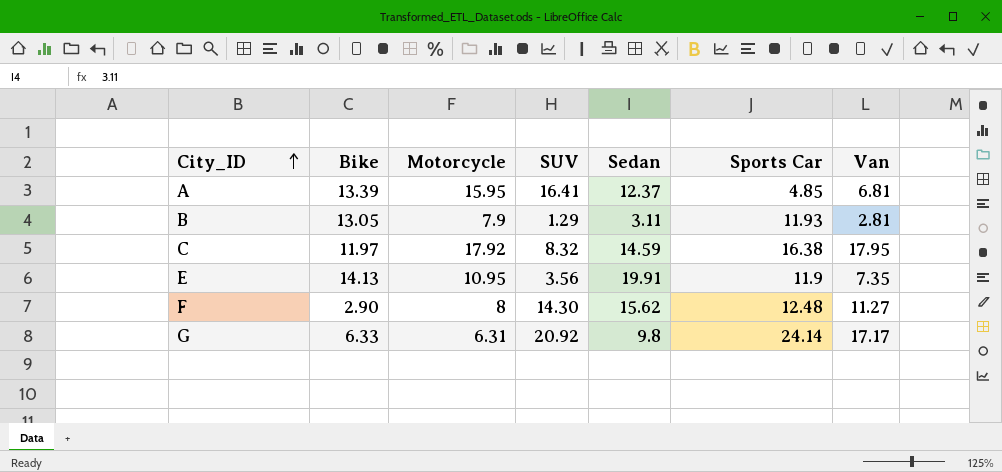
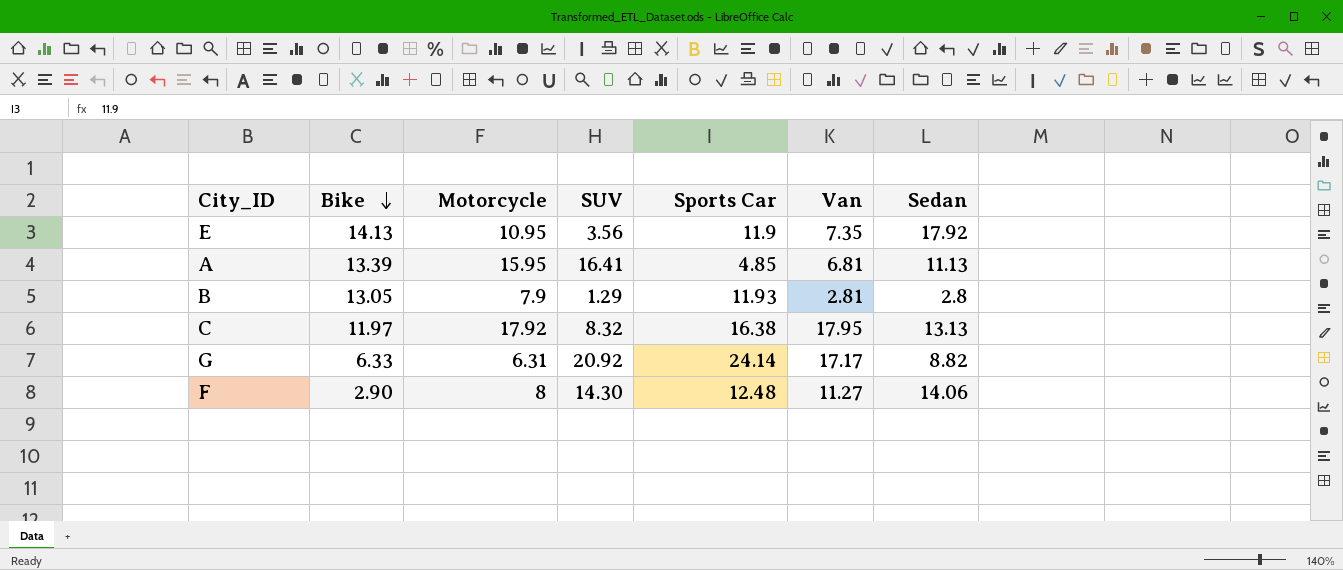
row order: City_ID ascending -> Bike descending
column Sedan | position: 5 -> 7
E | Sedan: 19.91 -> 17.92
A | Sedan: 12.37 -> 11.13
B | Sedan: 3.11 -> 2.8
C | Sedan: 14.59 -> 13.13
G | Sedan: 9.8 -> 8.82
F | Sedan: 15.62 -> 14.06

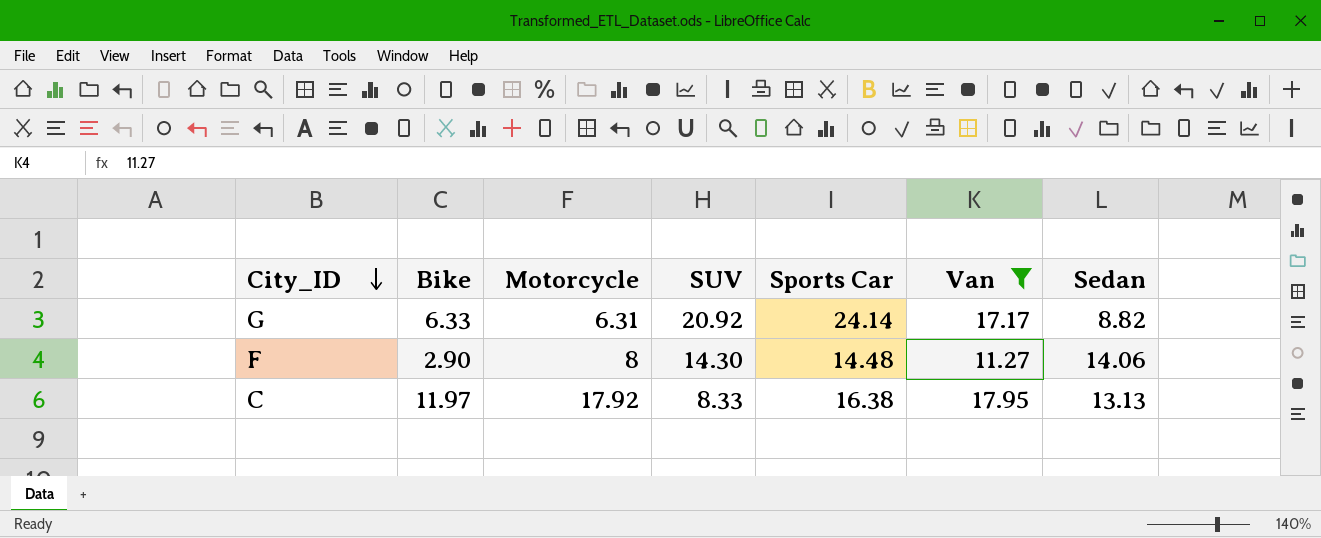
filter: none -> Van >= 11.27
row order: Bike descending -> City_ID descending
F | Sports Car: 12.48 -> 14.48
C | SUV: 8.32 -> 8.33

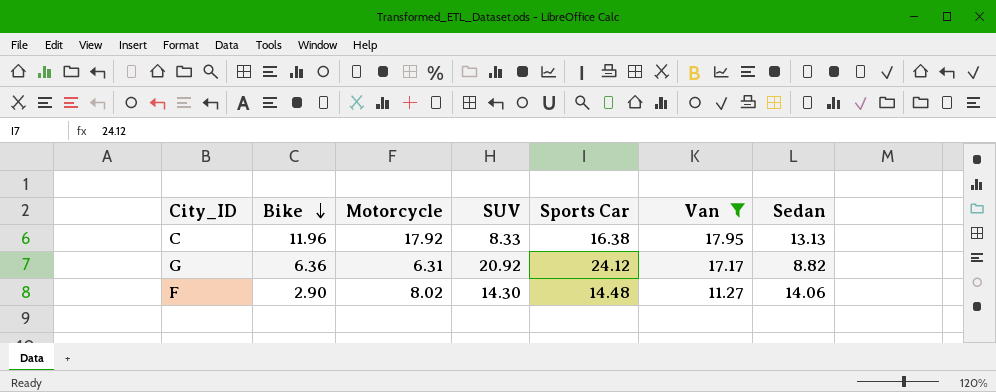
row order: City_ID descending -> Bike descending
C | Bike: 11.97 -> 11.96
G | Bike: 6.33 -> 6.36
G | Sports Car: 24.14 -> 24.12
F | Motorcycle: 8 -> 8.02

